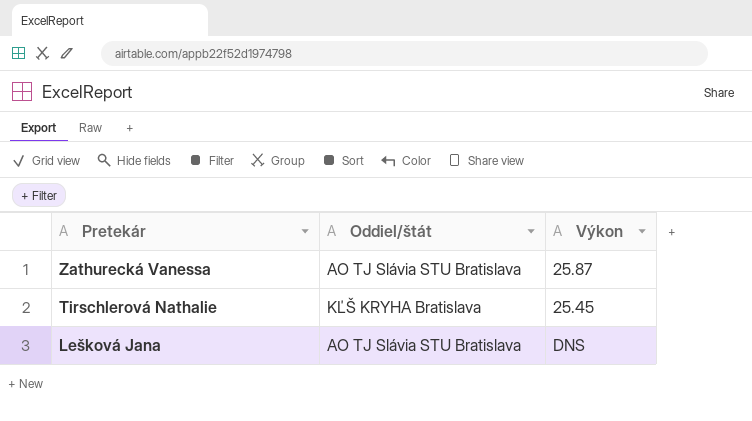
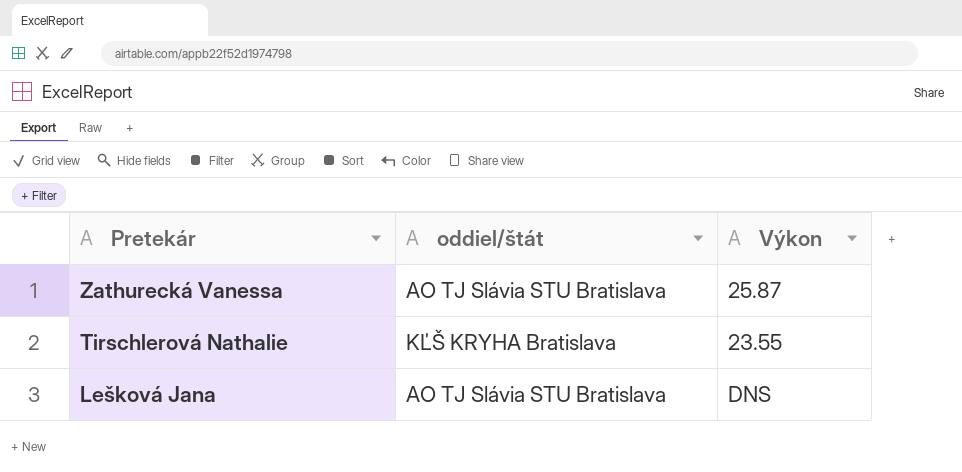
column name: Oddiel/štát -> oddiel/štát
Tirschlerová Nathalie | Výkon: 25.45 -> 23.55

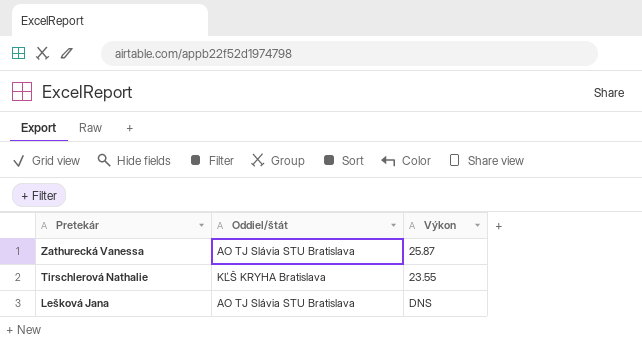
column name: oddiel/štát -> Oddiel/štát

